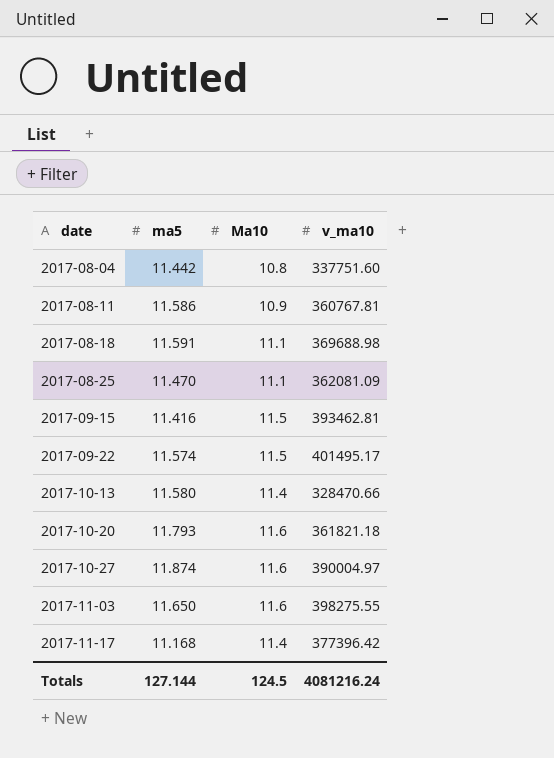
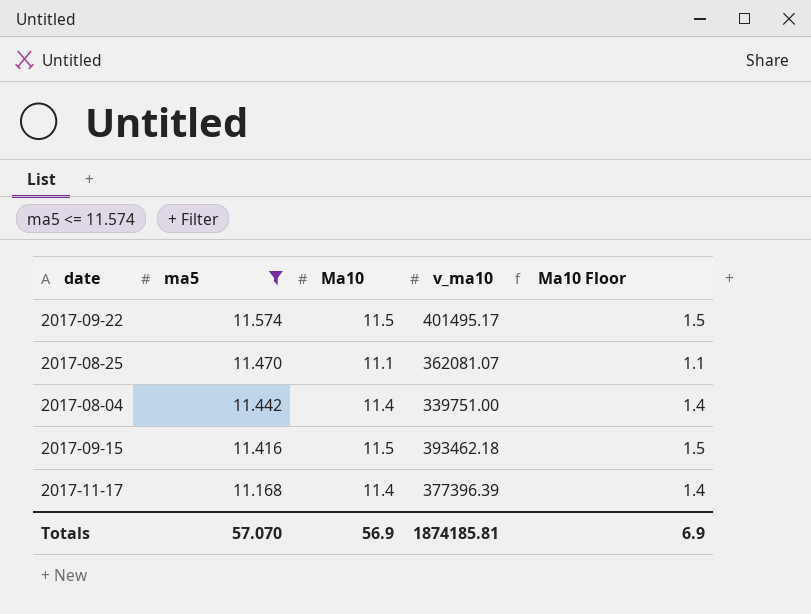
filter: none -> ma5 <= 11.574
row order: date ascending -> ma5 descending
column Ma10 Floor | formula: none -> [Ma10] - 10
2017-08-25 | v_ma10: 362081.09 -> 362081.07
2017-08-04 | Ma10: 10.8 -> 11.4
2017-08-04 | v_ma10: 337751.60 -> 339751.00
2017-09-15 | v_ma10: 393462.81 -> 393462.18
2017-11-17 | v_ma10: 377396.42 -> 377396.39
Totals | ma5: 127.144 -> 57.070
Totals | Ma10: 124.5 -> 56.9
Totals | v_ma10: 4081216.24 -> 1874185.81

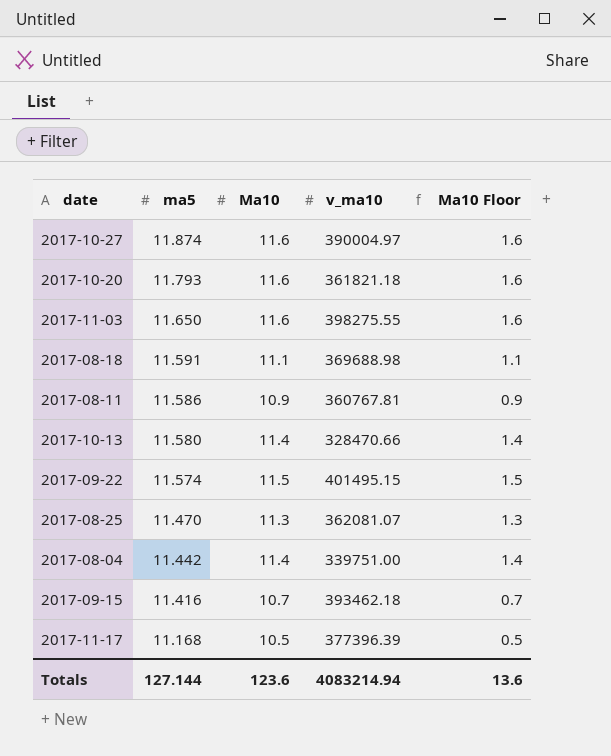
filter: ma5 <= 11.574 -> none
2017-09-22 | v_ma10: 401495.17 -> 401495.15
2017-08-25 | Ma10: 11.1 -> 11.3
2017-08-25 | Ma10 Floor: 1.1 -> 1.3
2017-09-15 | Ma10: 11.5 -> 10.7
2017-09-15 | Ma10 Floor: 1.5 -> 0.7
2017-11-17 | Ma10: 11.4 -> 10.5
2017-11-17 | Ma10 Floor: 1.4 -> 0.5
Totals | ma5: 57.070 -> 127.144
Totals | Ma10: 56.9 -> 123.6
Totals | v_ma10: 1874185.81 -> 4083214.94
Totals | Ma10 Floor: 6.9 -> 13.6

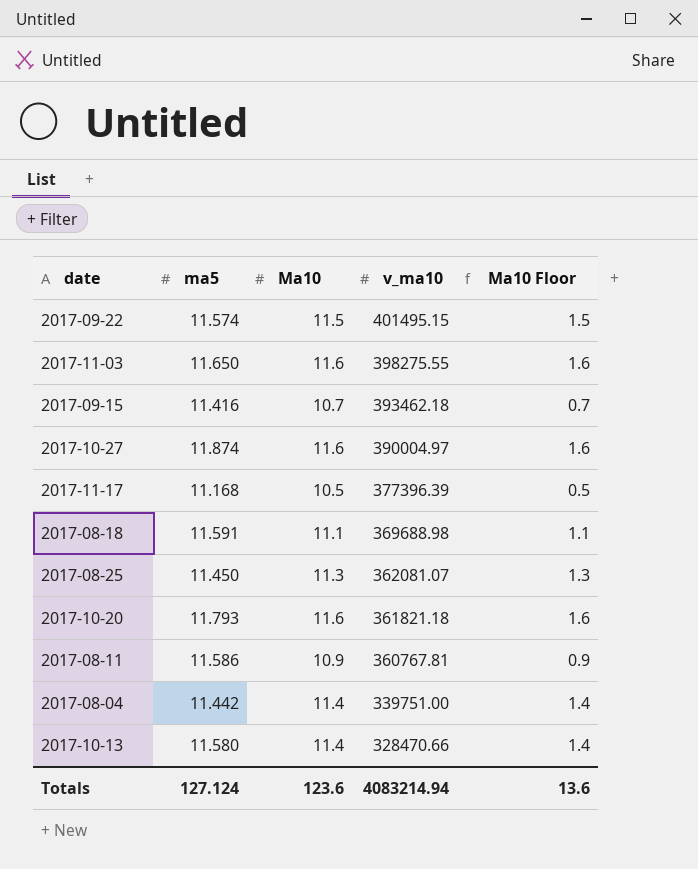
row order: ma5 descending -> v_ma10 descending
2017-08-25 | ma5: 11.470 -> 11.450
Totals | ma5: 127.144 -> 127.124

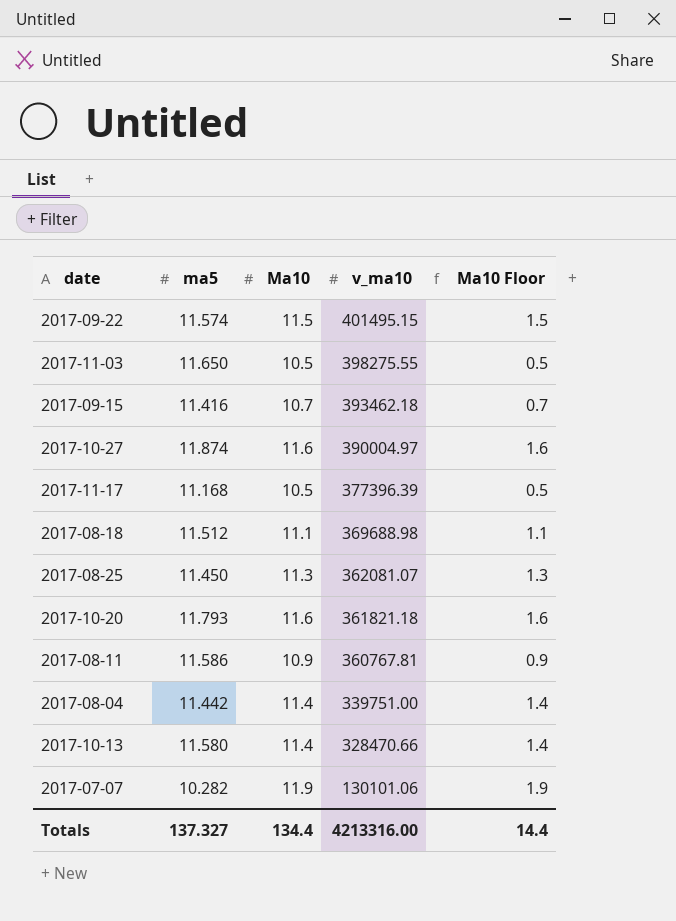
2017-11-03 | Ma10: 11.6 -> 10.5
2017-11-03 | Ma10 Floor: 1.6 -> 0.5
2017-08-18 | ma5: 11.591 -> 11.512
row 2017-07-07: none -> 10.282 | 11.9 | 130101.06 | 1.9
Totals | ma5: 127.124 -> 137.327
Totals | Ma10: 123.6 -> 134.4
Totals | v_ma10: 4083214.94 -> 4213316.00
Totals | Ma10 Floor: 13.6 -> 14.4

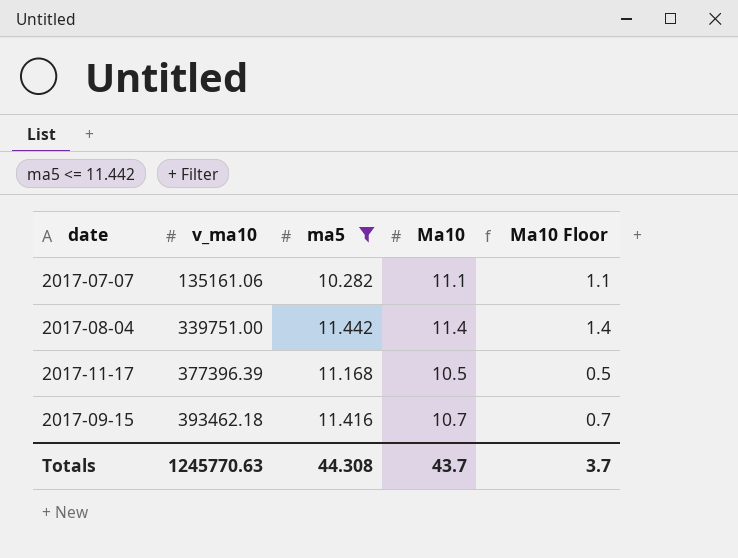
filter: none -> ma5 <= 11.442
row order: v_ma10 descending -> v_ma10 ascending
column v_ma10 | position: 4 -> 2
2017-07-07 | v_ma10: 130101.06 -> 135161.06
2017-07-07 | Ma10: 11.9 -> 11.1
2017-07-07 | Ma10 Floor: 1.9 -> 1.1
Totals | v_ma10: 4213316.00 -> 1245770.63
Totals | ma5: 137.327 -> 44.308
Totals | Ma10: 134.4 -> 43.7
Totals | Ma10 Floor: 14.4 -> 3.7

